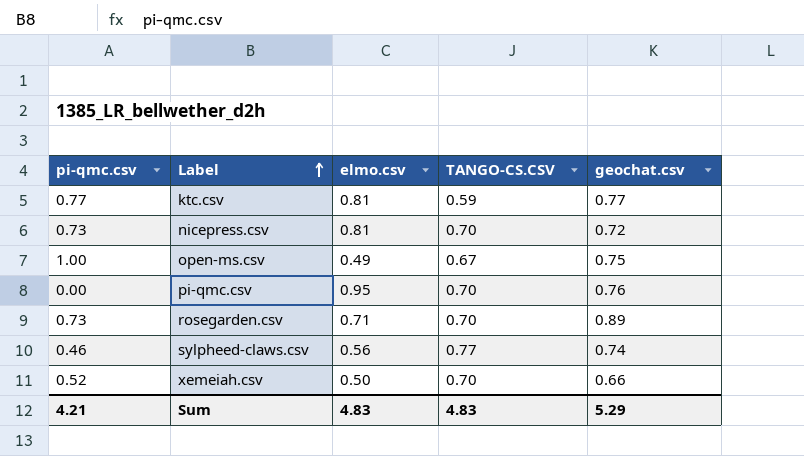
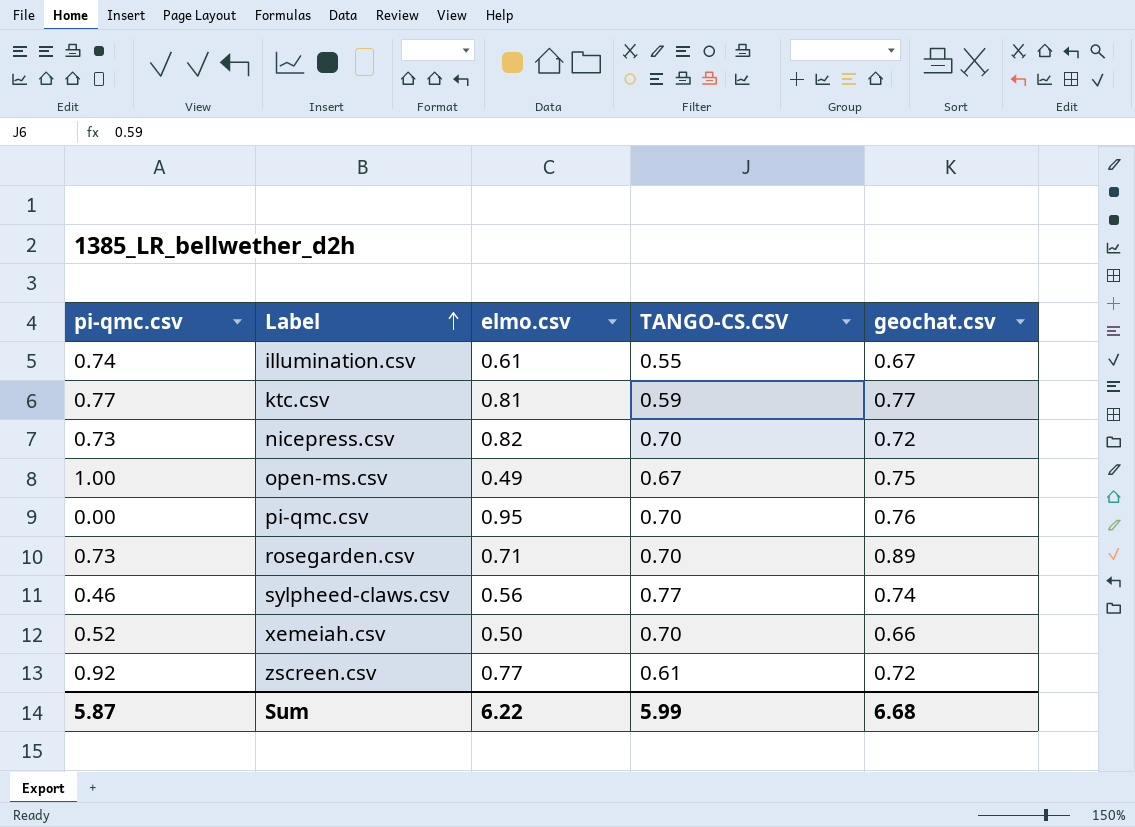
row illumination.csv: none -> 0.74 | 0.61 | 0.55 | 0.67
nicepress.csv | elmo.csv: 0.81 -> 0.82
row zscreen.csv: none -> 0.92 | 0.77 | 0.61 | 0.72
Sum | pi-qmc.csv: 4.21 -> 5.87
Sum | elmo.csv: 4.83 -> 6.22
Sum | TANGO-CS.CSV: 4.83 -> 5.99
Sum | geochat.csv: 5.29 -> 6.68

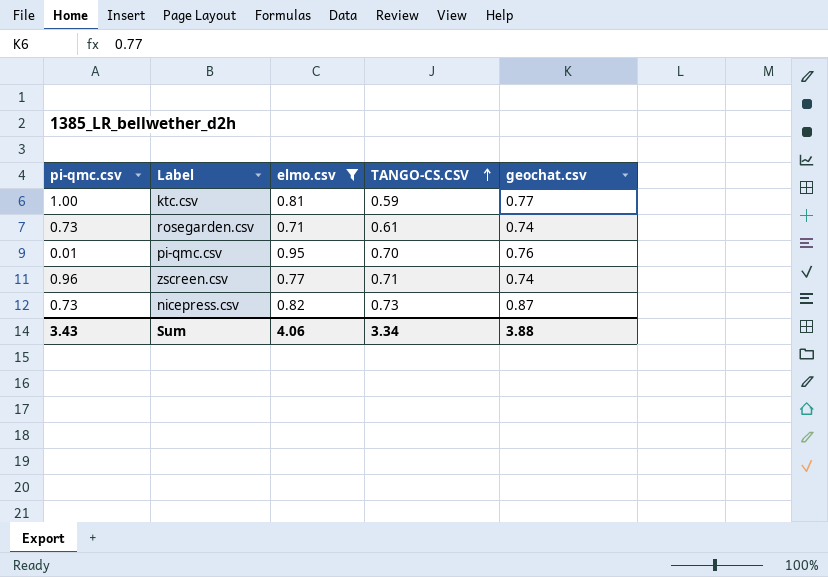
filter: none -> elmo.csv >= 0.71
row order: Label ascending -> TANGO-CS.CSV ascending
ktc.csv | pi-qmc.csv: 0.77 -> 1.00
rosegarden.csv | TANGO-CS.CSV: 0.70 -> 0.61
rosegarden.csv | geochat.csv: 0.89 -> 0.74
pi-qmc.csv | pi-qmc.csv: 0.00 -> 0.01
zscreen.csv | pi-qmc.csv: 0.92 -> 0.96
zscreen.csv | TANGO-CS.CSV: 0.61 -> 0.71
zscreen.csv | geochat.csv: 0.72 -> 0.74
nicepress.csv | TANGO-CS.CSV: 0.70 -> 0.73
nicepress.csv | geochat.csv: 0.72 -> 0.87
Sum | pi-qmc.csv: 5.87 -> 3.43
Sum | elmo.csv: 6.22 -> 4.06
Sum | TANGO-CS.CSV: 5.99 -> 3.34
Sum | geochat.csv: 6.68 -> 3.88

